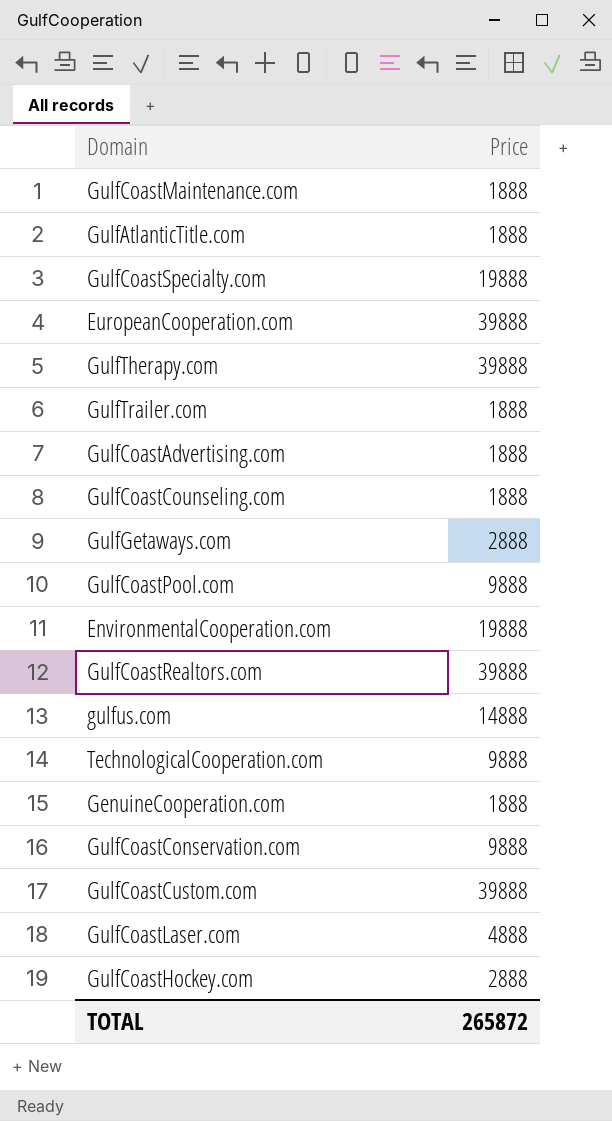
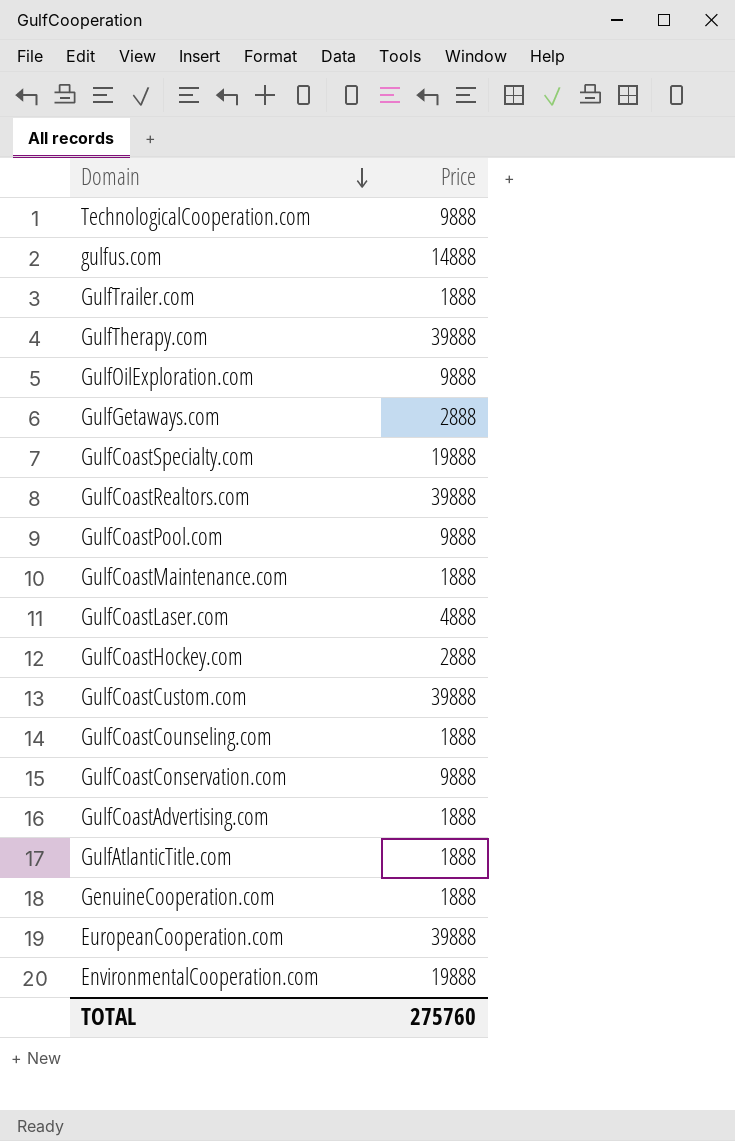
row order: none -> Domain descending
row GulfOilExploration.com: none -> 9888
TOTAL | Price: 265872 -> 275760

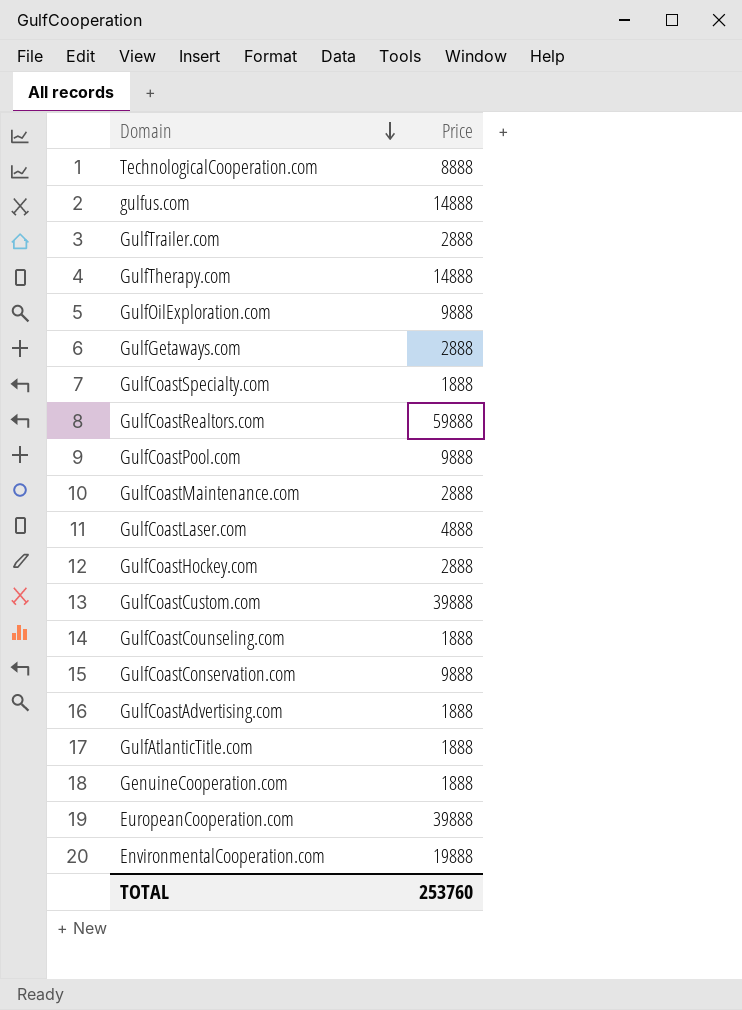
TechnologicalCooperation.com | Price: 9888 -> 8888
GulfTrailer.com | Price: 1888 -> 2888
GulfTherapy.com | Price: 39888 -> 14888
GulfCoastSpecialty.com | Price: 19888 -> 1888
GulfCoastRealtors.com | Price: 39888 -> 59888
GulfCoastMaintenance.com | Price: 1888 -> 2888
TOTAL | Price: 275760 -> 253760

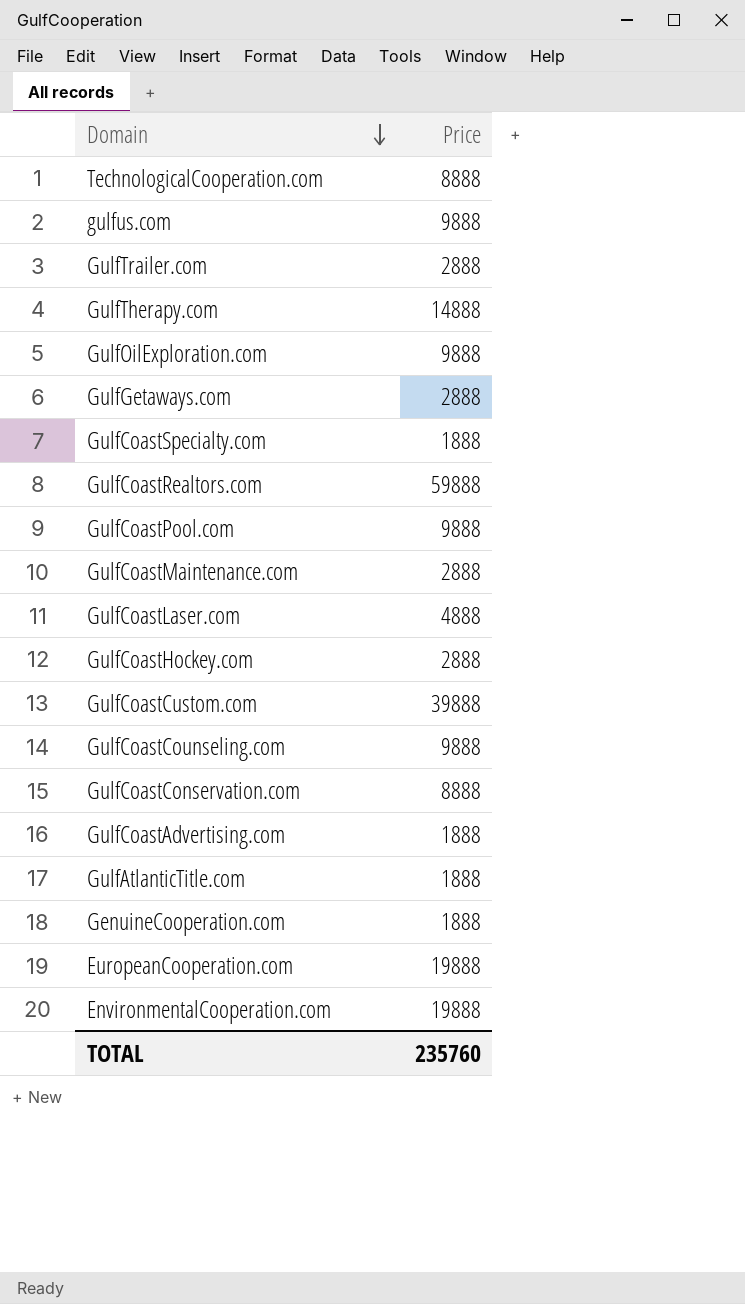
gulfus.com | Price: 14888 -> 9888
GulfCoastCounseling.com | Price: 1888 -> 9888
GulfCoastConservation.com | Price: 9888 -> 8888
EuropeanCooperation.com | Price: 39888 -> 19888
TOTAL | Price: 253760 -> 235760

